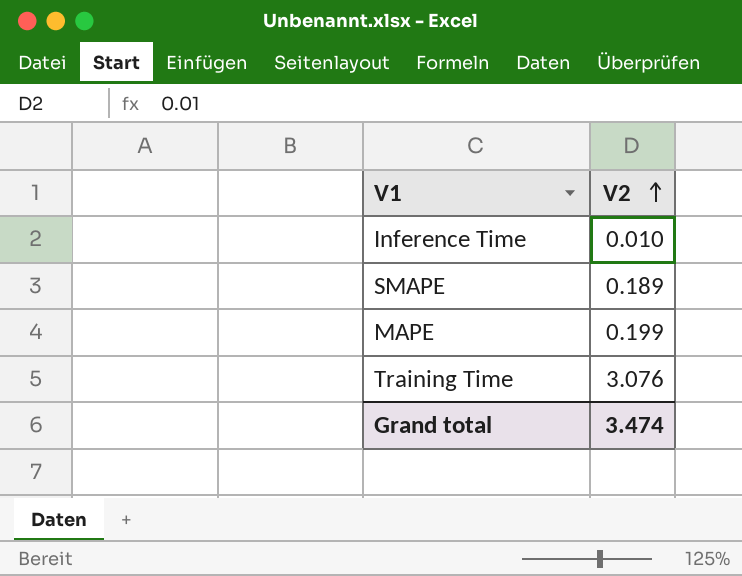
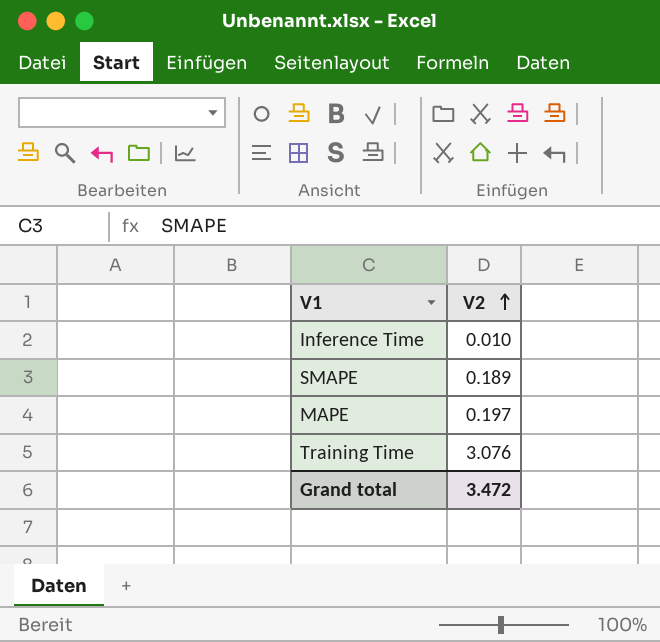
MAPE | V2: 0.199 -> 0.197
Grand total | V2: 3.474 -> 3.472

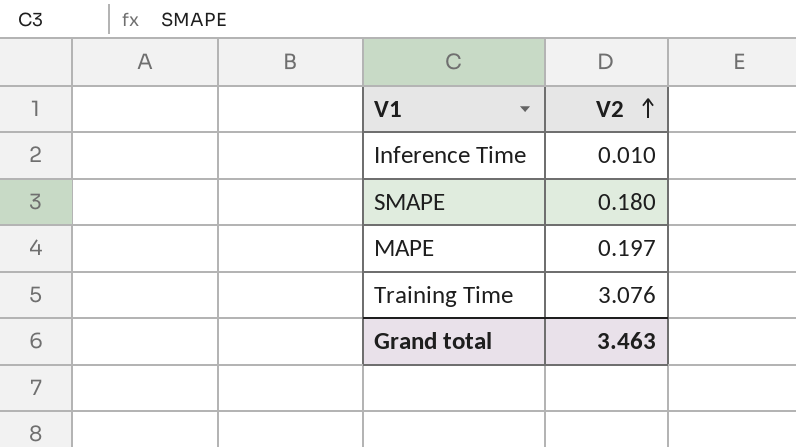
SMAPE | V2: 0.189 -> 0.180
Grand total | V2: 3.472 -> 3.463

